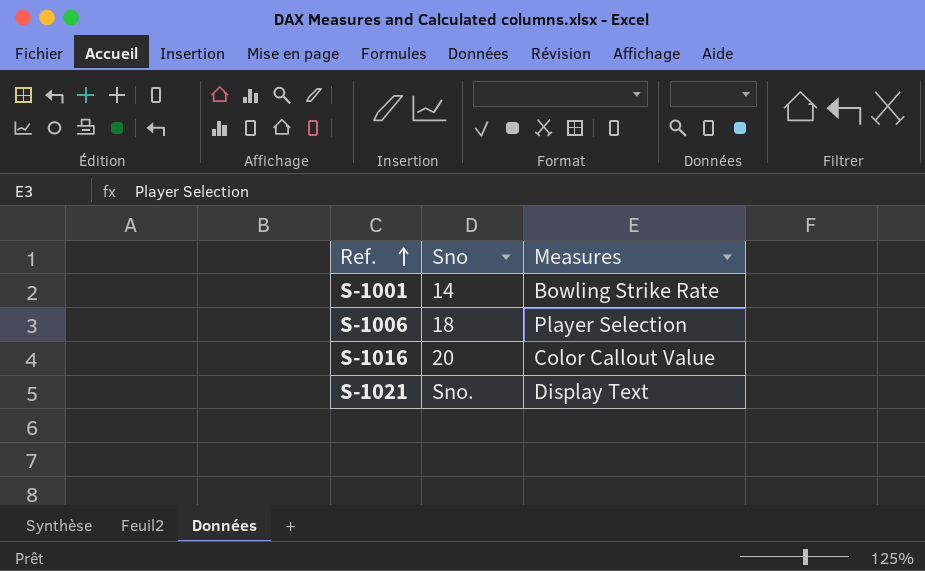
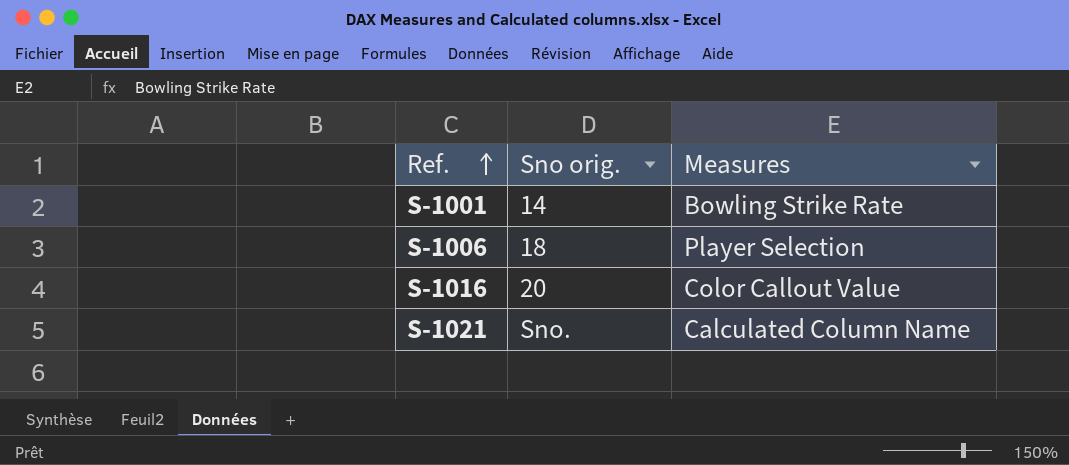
column name: Sno -> Sno orig.
S-1021 | Measures: Display Text -> Calculated Column Name

